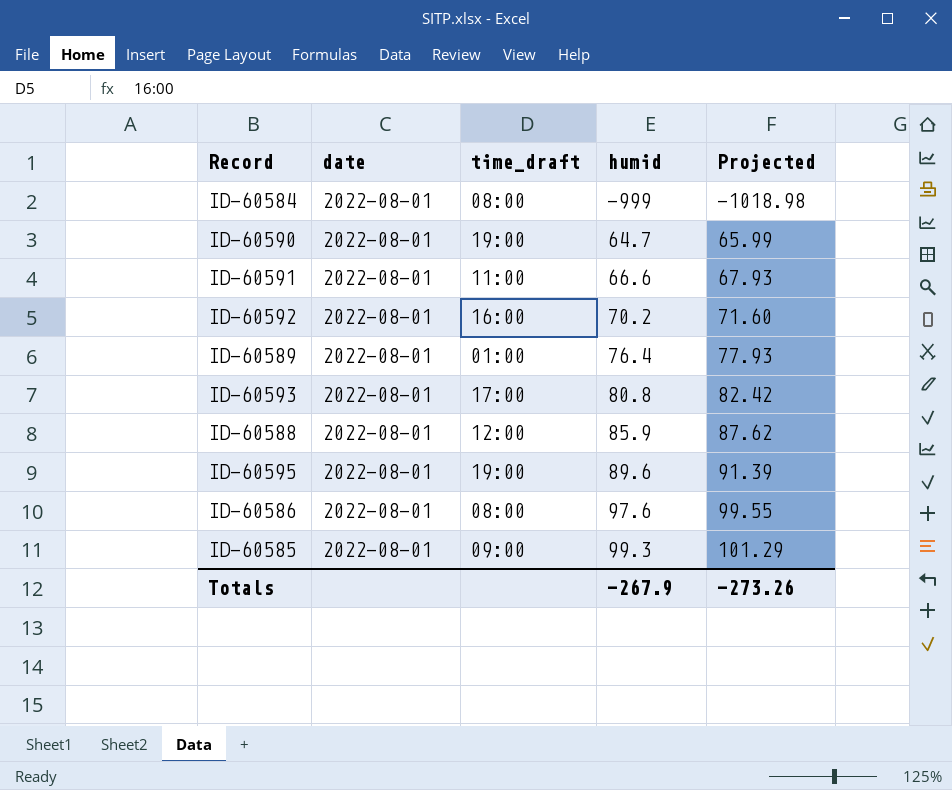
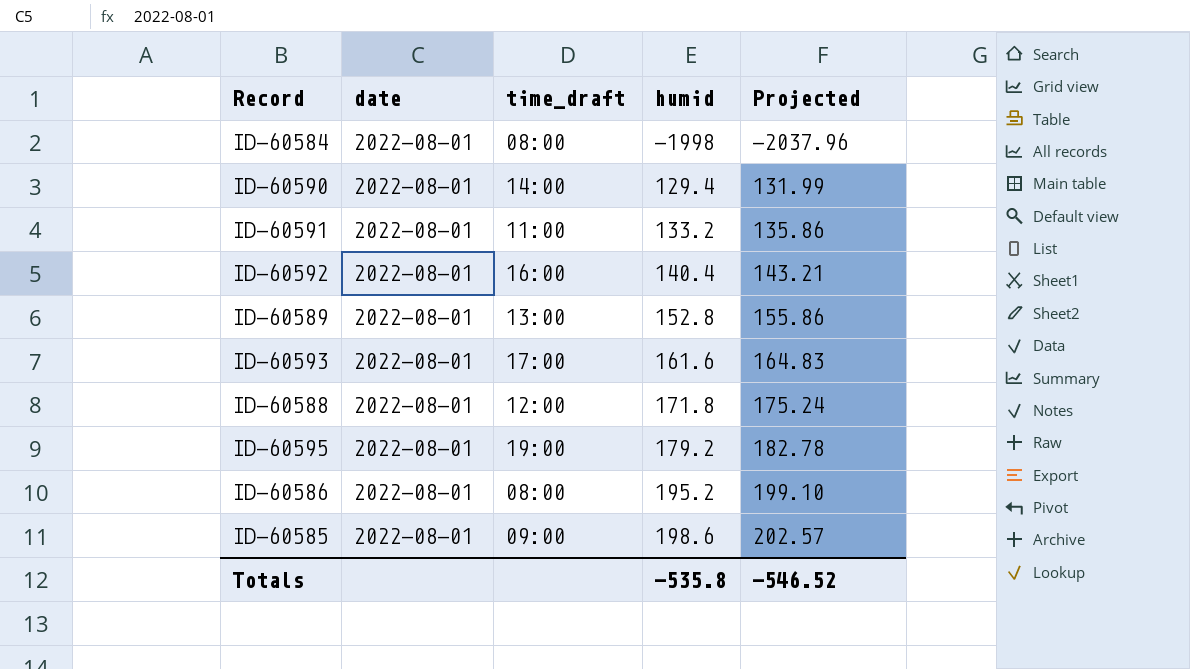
ID-60584 | humid: -999 -> -1998
ID-60584 | Projected: -1018.98 -> -2037.96
ID-60590 | time_draft: 19:00 -> 14:00
ID-60590 | humid: 64.7 -> 129.4
ID-60590 | Projected: 65.99 -> 131.99
ID-60591 | humid: 66.6 -> 133.2
ID-60591 | Projected: 67.93 -> 135.86
ID-60592 | humid: 70.2 -> 140.4
ID-60592 | Projected: 71.60 -> 143.21
ID-60589 | time_draft: 01:00 -> 13:00
ID-60589 | humid: 76.4 -> 152.8
ID-60589 | Projected: 77.93 -> 155.86
ID-60593 | humid: 80.8 -> 161.6
ID-60593 | Projected: 82.42 -> 164.83
ID-60588 | humid: 85.9 -> 171.8
ID-60588 | Projected: 87.62 -> 175.24
ID-60595 | humid: 89.6 -> 179.2
ID-60595 | Projected: 91.39 -> 182.78
ID-60586 | humid: 97.6 -> 195.2
ID-60586 | Projected: 99.55 -> 199.10
ID-60585 | humid: 99.3 -> 198.6
ID-60585 | Projected: 101.29 -> 202.57
Totals | humid: -267.9 -> -535.8
Totals | Projected: -273.26 -> -546.52

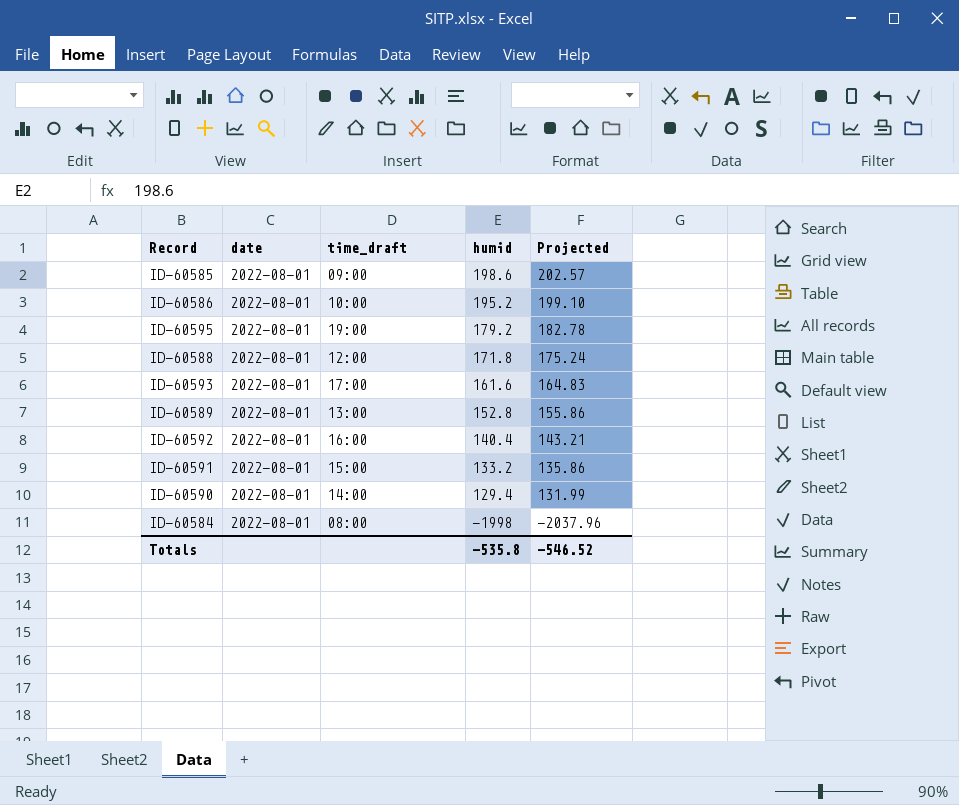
row order: humid ascending -> humid descending
ID-60586 | time_draft: 08:00 -> 10:00
ID-60591 | time_draft: 11:00 -> 15:00

